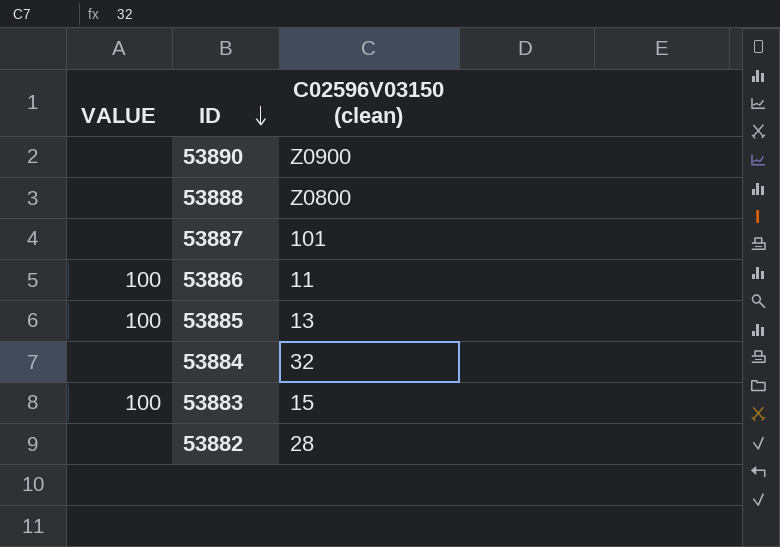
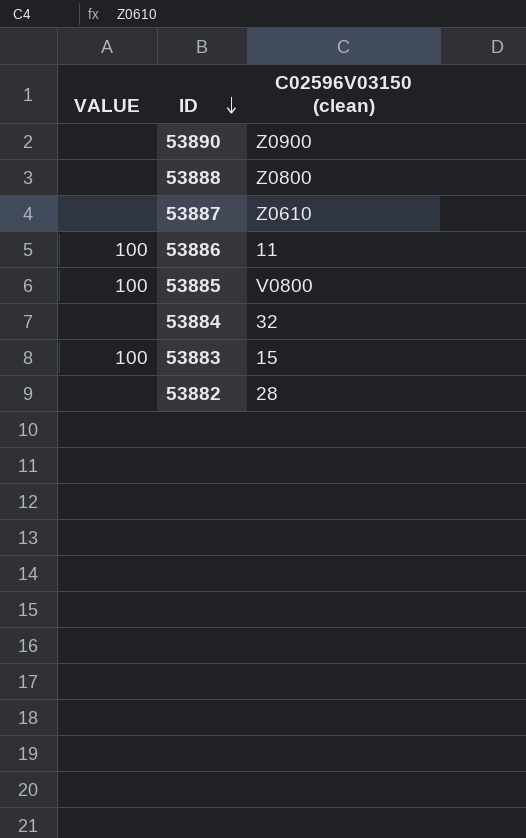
53887 | C02596V03150 (clean): 101 -> Z0610
53885 | C02596V03150 (clean): 13 -> V0800

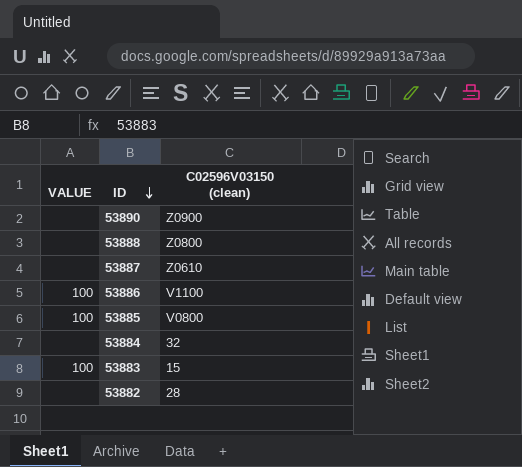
53886 | C02596V03150 (clean): 11 -> V1100

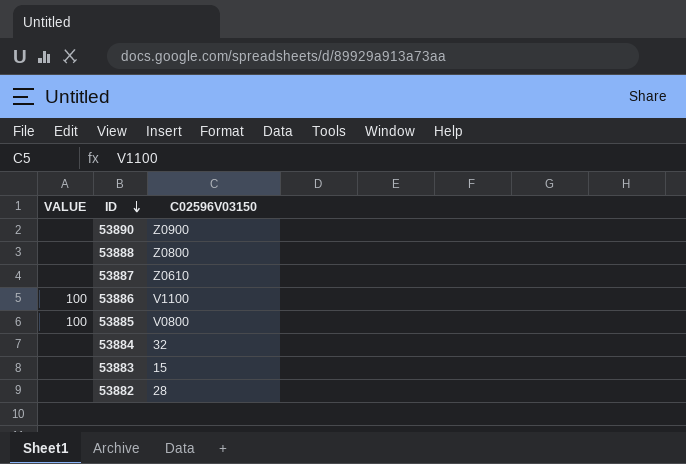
column name: C02596V03150 (clean) -> C02596V03150
53883 | VALUE: 100 -> none

